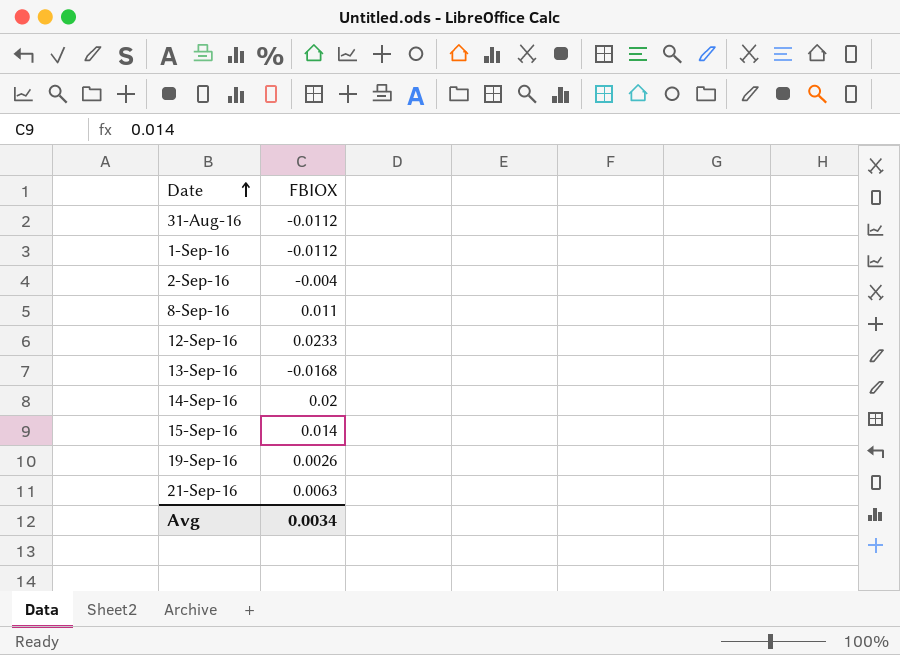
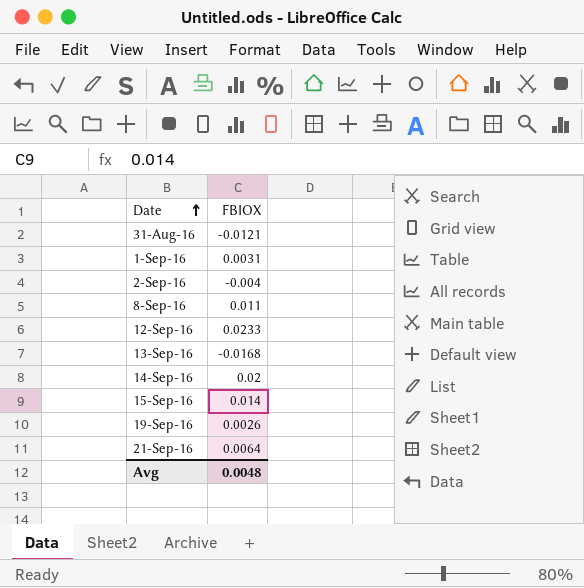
31-Aug-16 | FBIOX: -0.0112 -> -0.0121
1-Sep-16 | FBIOX: -0.0112 -> 0.0031
21-Sep-16 | FBIOX: 0.0063 -> 0.0064
Avg | FBIOX: 0.0034 -> 0.0048

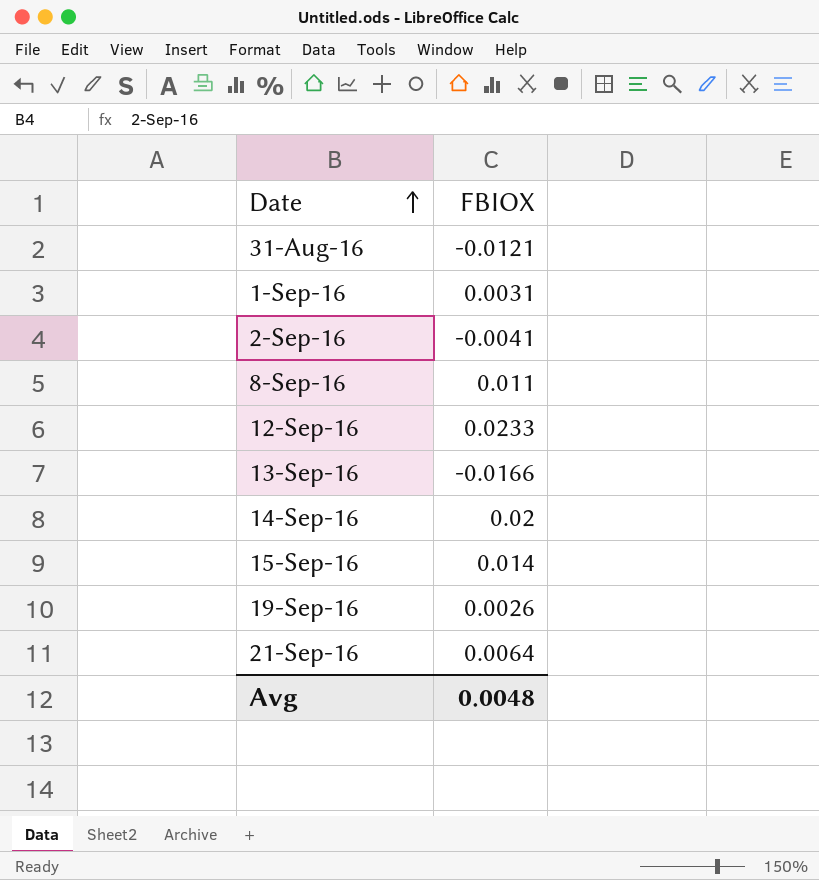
2-Sep-16 | FBIOX: -0.004 -> -0.0041
13-Sep-16 | FBIOX: -0.0168 -> -0.0166

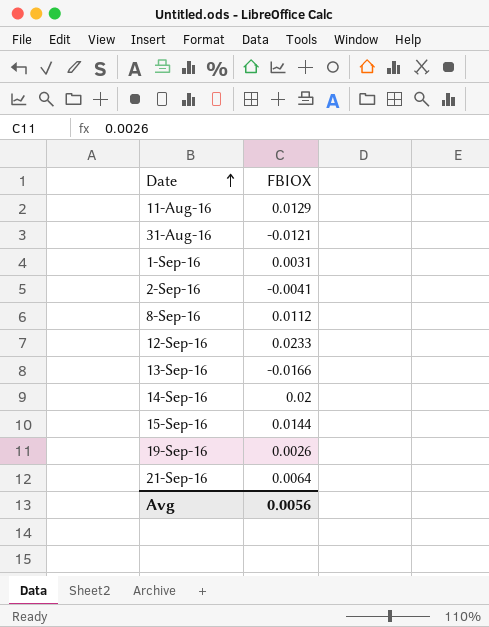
row 11-Aug-16: none -> 0.0129
8-Sep-16 | FBIOX: 0.011 -> 0.0112
15-Sep-16 | FBIOX: 0.014 -> 0.0144
Avg | FBIOX: 0.0048 -> 0.0056

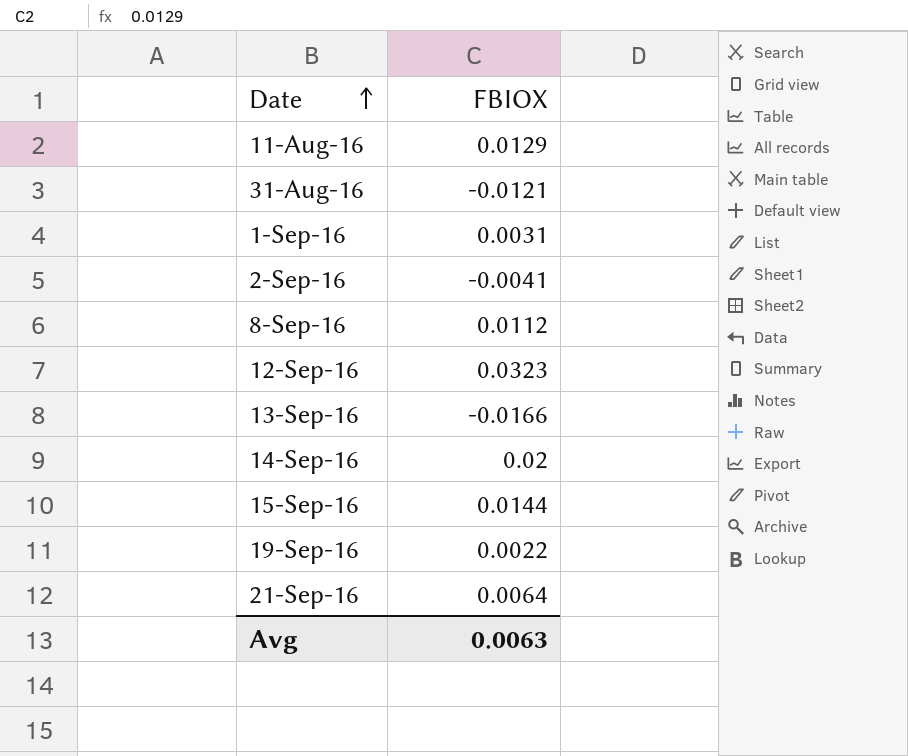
12-Sep-16 | FBIOX: 0.0233 -> 0.0323
19-Sep-16 | FBIOX: 0.0026 -> 0.0022
Avg | FBIOX: 0.0056 -> 0.0063

